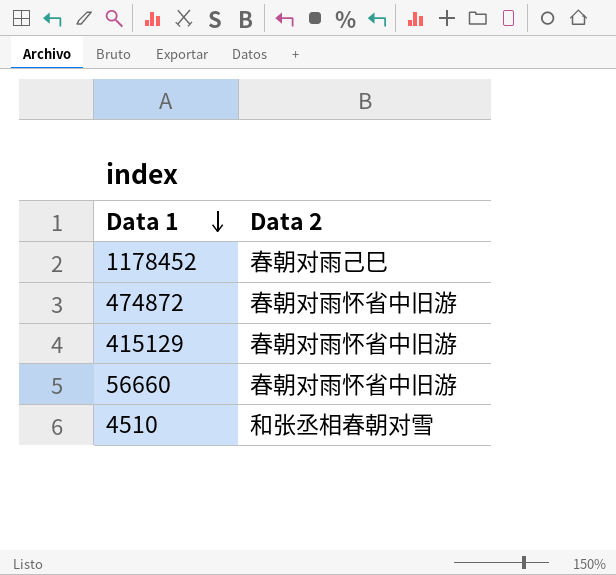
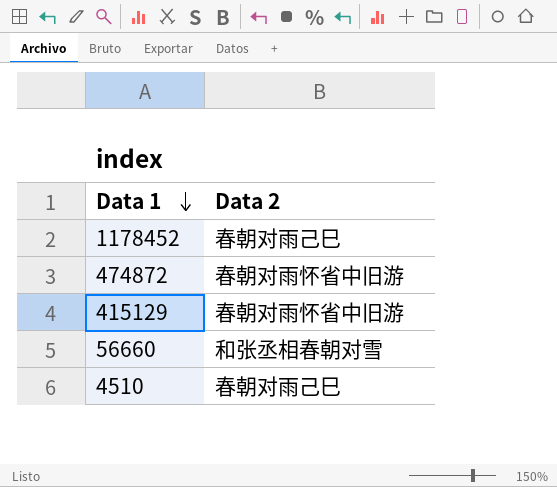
56660 | Data 2: 春朝对雨怀省中旧游 -> 和张丞相春朝对雪
4510 | Data 2: 和张丞相春朝对雪 -> 春朝对雨己巳

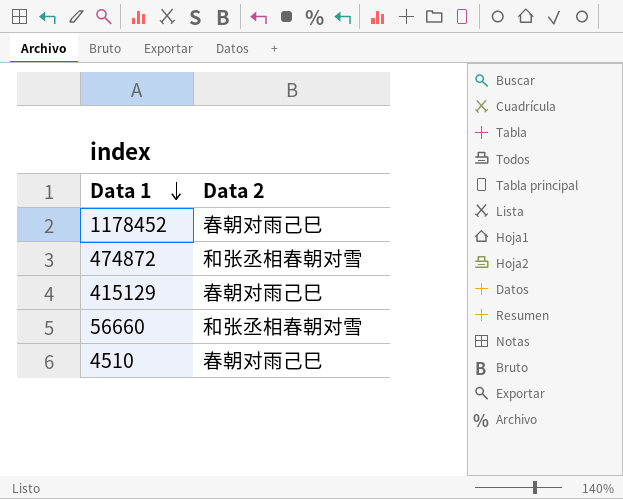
474872 | Data 2: 春朝对雨怀省中旧游 -> 和张丞相春朝对雪
415129 | Data 2: 春朝对雨怀省中旧游 -> 春朝对雨己巳

